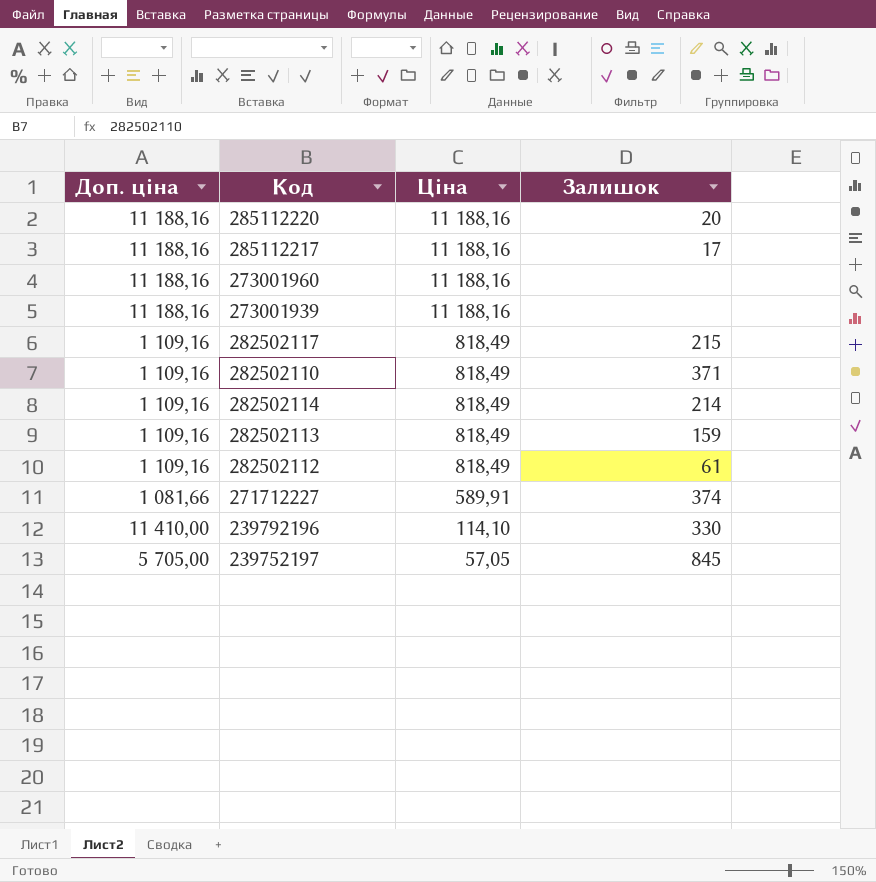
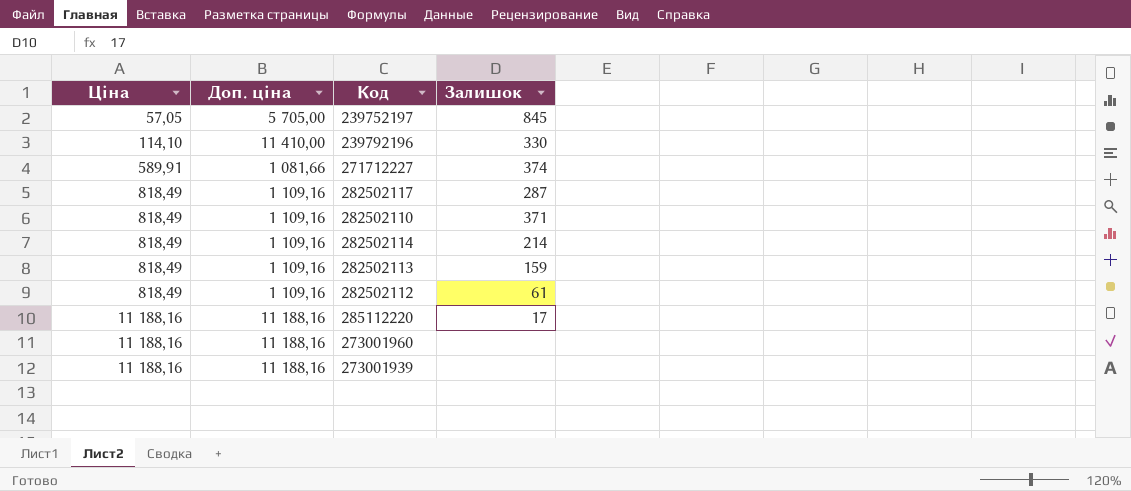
row order: Ціна descending -> Ціна ascending
column Ціна | position: 3 -> 1
row 285112217: 11 188,16 | 11 188,16 | 17 -> none
282502117 | Залишок: 215 -> 287
285112220 | Залишок: 20 -> 17

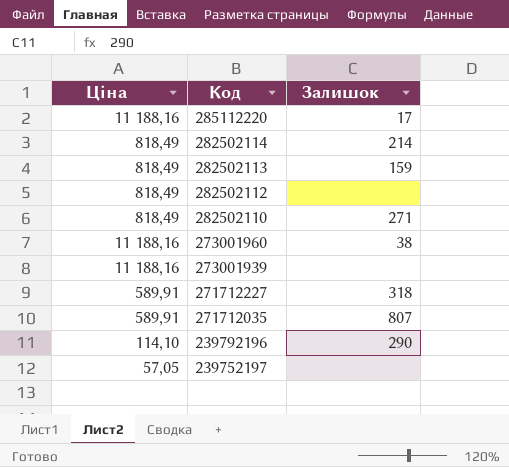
row order: Ціна ascending -> Код descending
column Доп. ціна | position: 2 -> none
row 282502117: 818,49 | 1 109,16 | 287 -> none
282502112 | Залишок: 61 -> none
282502110 | Залишок: 371 -> 271
273001960 | Залишок: none -> 38
271712227 | Залишок: 374 -> 318
row 271712035: none -> 589,91 | 807
239792196 | Залишок: 330 -> 290
239752197 | Залишок: 845 -> none

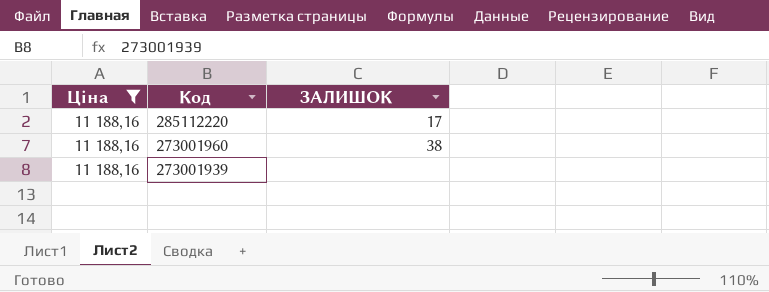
filter: none -> Ціна = 11 188,16
column name: Залишок -> ЗАЛИШОК

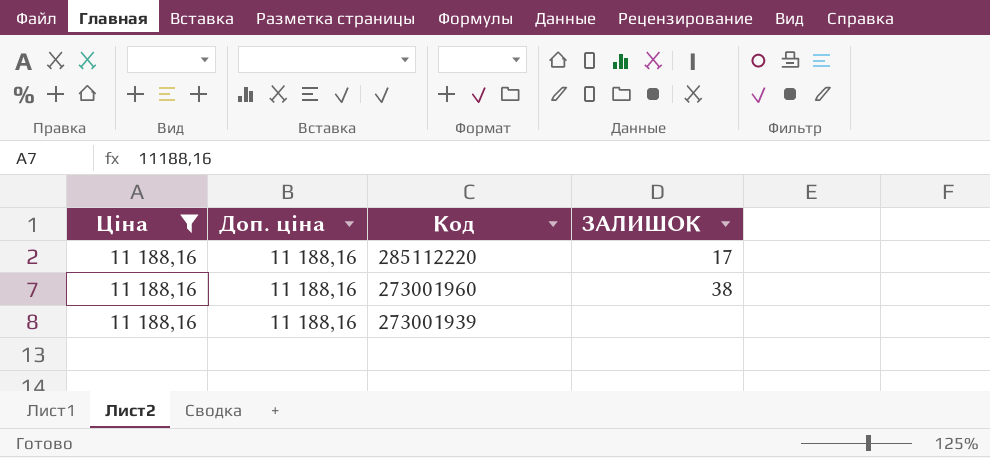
column Доп. ціна | position: none -> 2

